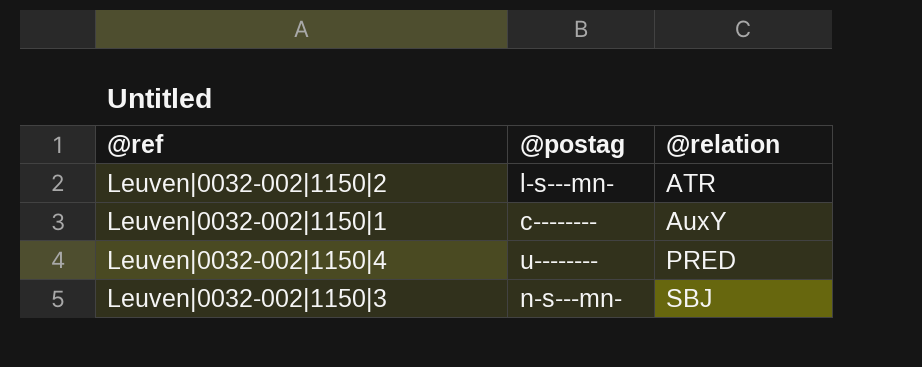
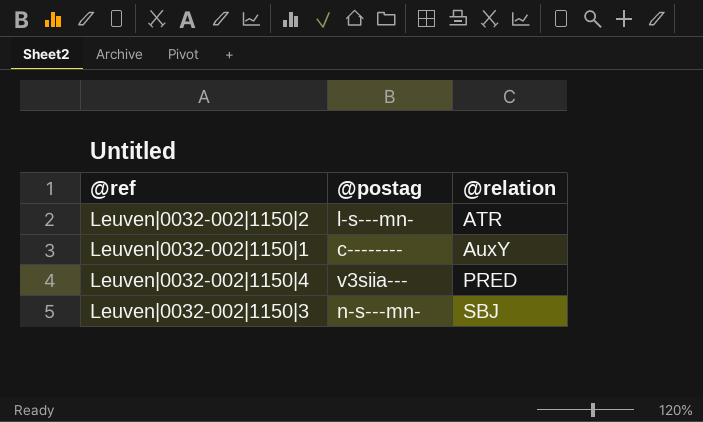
Leuven|0032-002|1150|4 | @postag: u-------- -> v3siia---

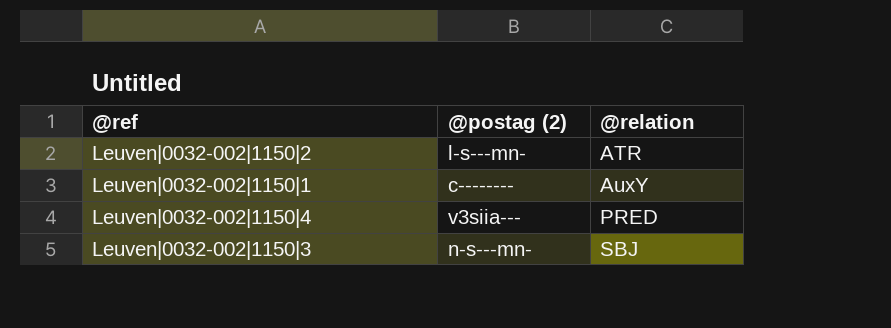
column name: @postag -> @postag (2)

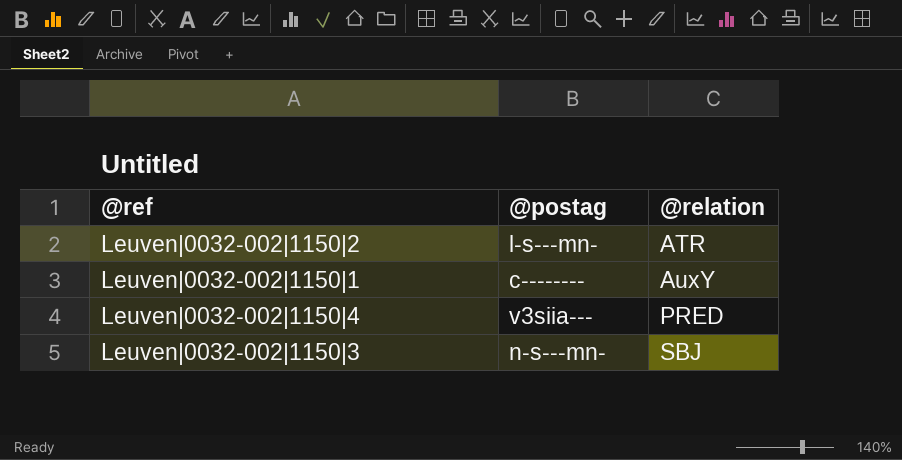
column name: @postag (2) -> @postag

